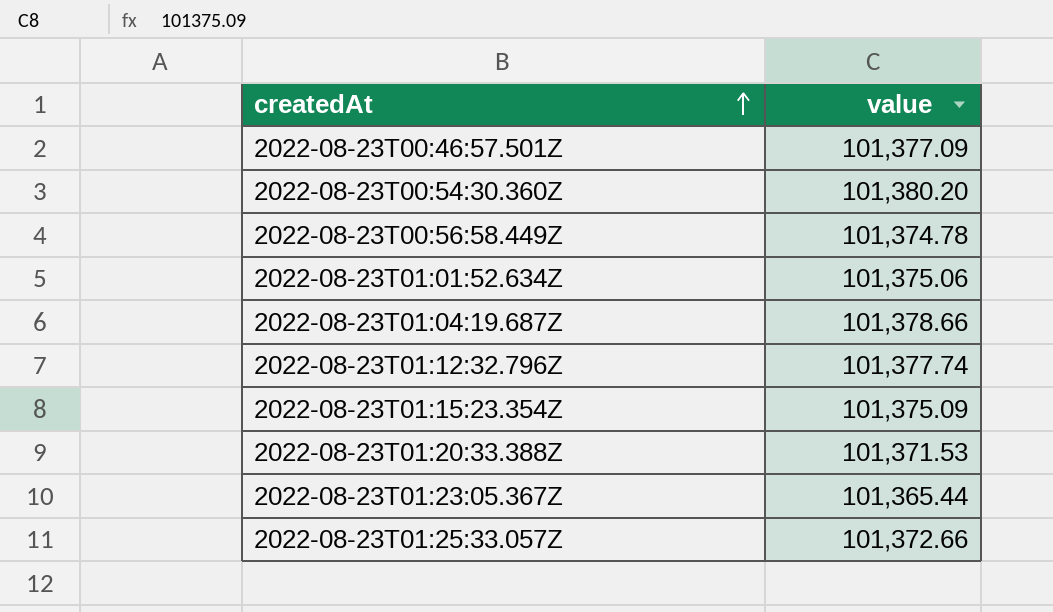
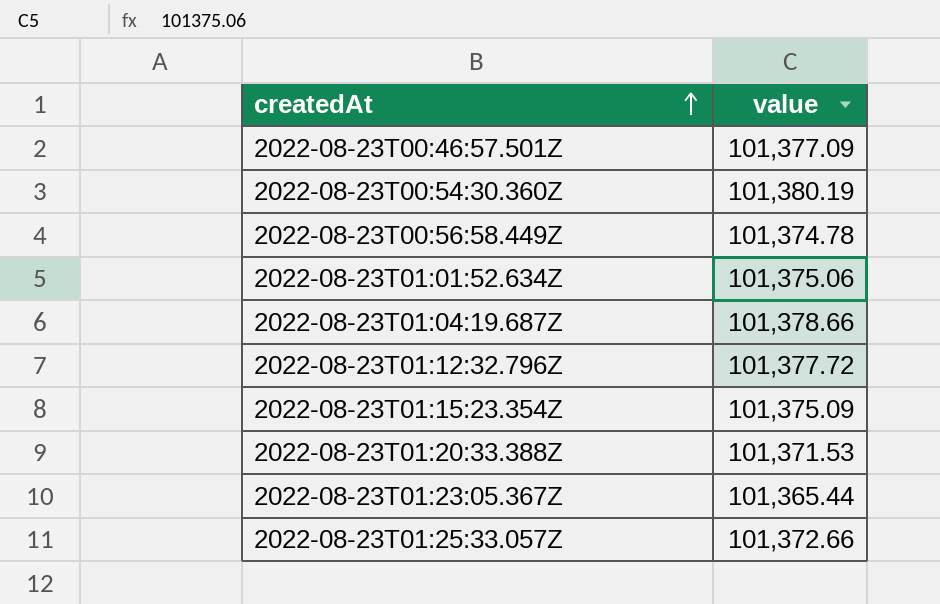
2022-08-23T00:54:30.360Z | value: 101,380.20 -> 101,380.19
2022-08-23T01:12:32.796Z | value: 101,377.74 -> 101,377.72

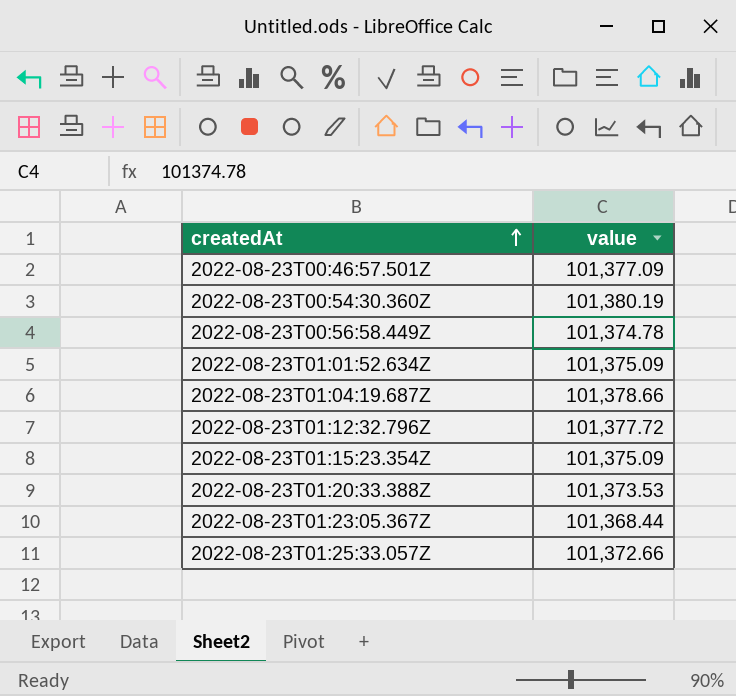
2022-08-23T01:01:52.634Z | value: 101,375.06 -> 101,375.09
2022-08-23T01:20:33.388Z | value: 101,371.53 -> 101,373.53
2022-08-23T01:23:05.367Z | value: 101,365.44 -> 101,368.44

